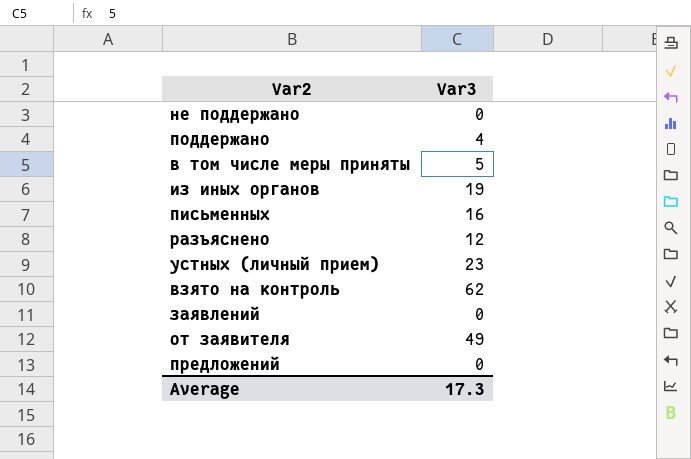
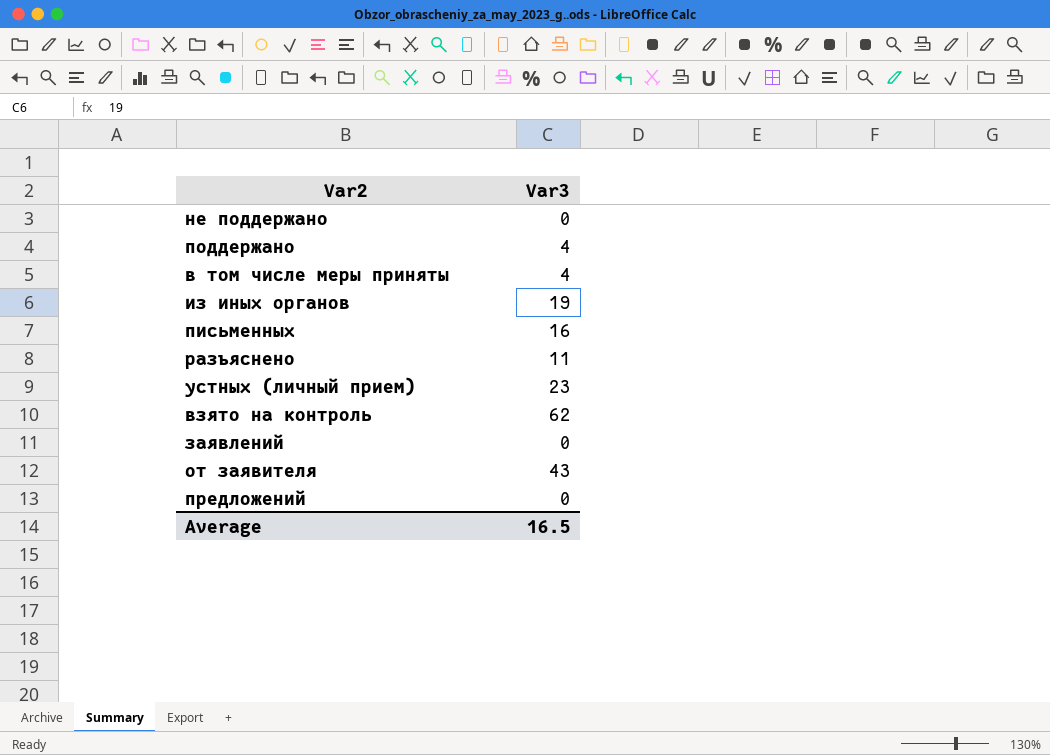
в том числе меры приняты | Var3: 5 -> 4
разъяснено | Var3: 12 -> 11
от заявителя | Var3: 49 -> 43
Average | Var3: 17.3 -> 16.5

